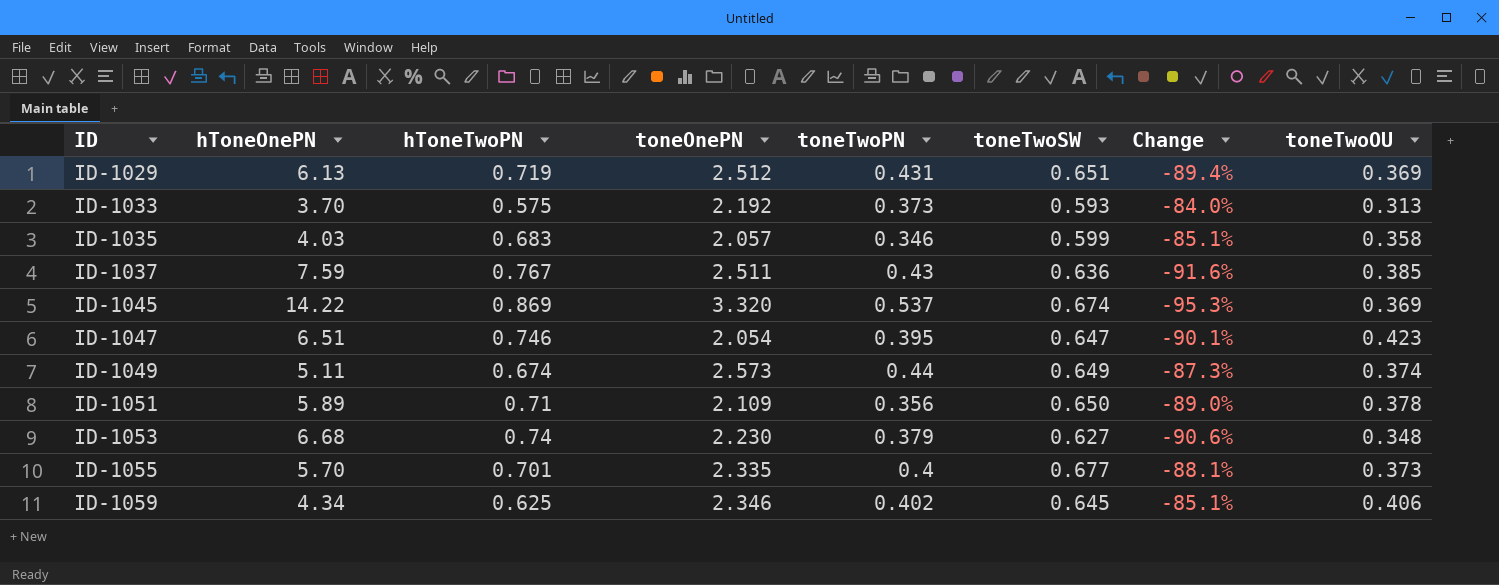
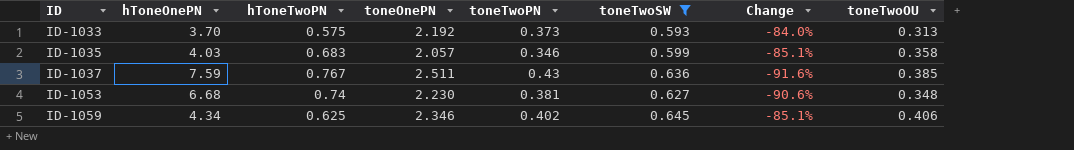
filter: none -> toneTwoSW <= 0.645
ID-1053 | toneTwoPN: 0.379 -> 0.381

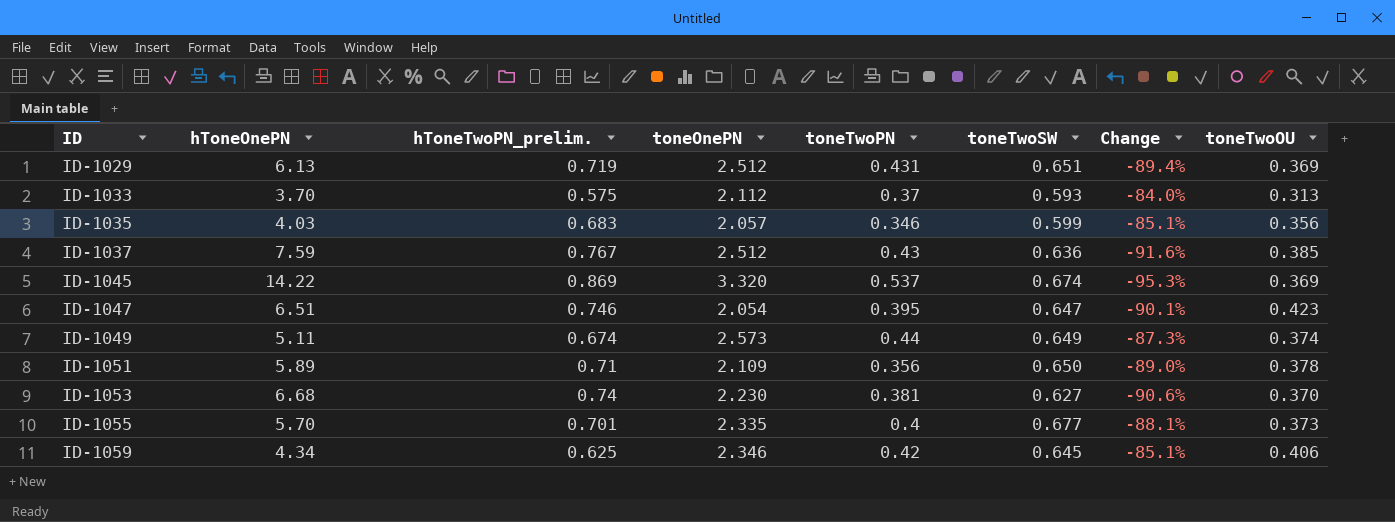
filter: toneTwoSW <= 0.645 -> none
column name: hToneTwoPN -> hToneTwoPN_prelim.
ID-1033 | toneOnePN: 2.192 -> 2.112
ID-1033 | toneTwoPN: 0.373 -> 0.37
ID-1035 | toneTwoOU: 0.358 -> 0.356
ID-1037 | toneOnePN: 2.511 -> 2.512
ID-1053 | toneTwoOU: 0.348 -> 0.370
ID-1059 | toneTwoPN: 0.402 -> 0.42

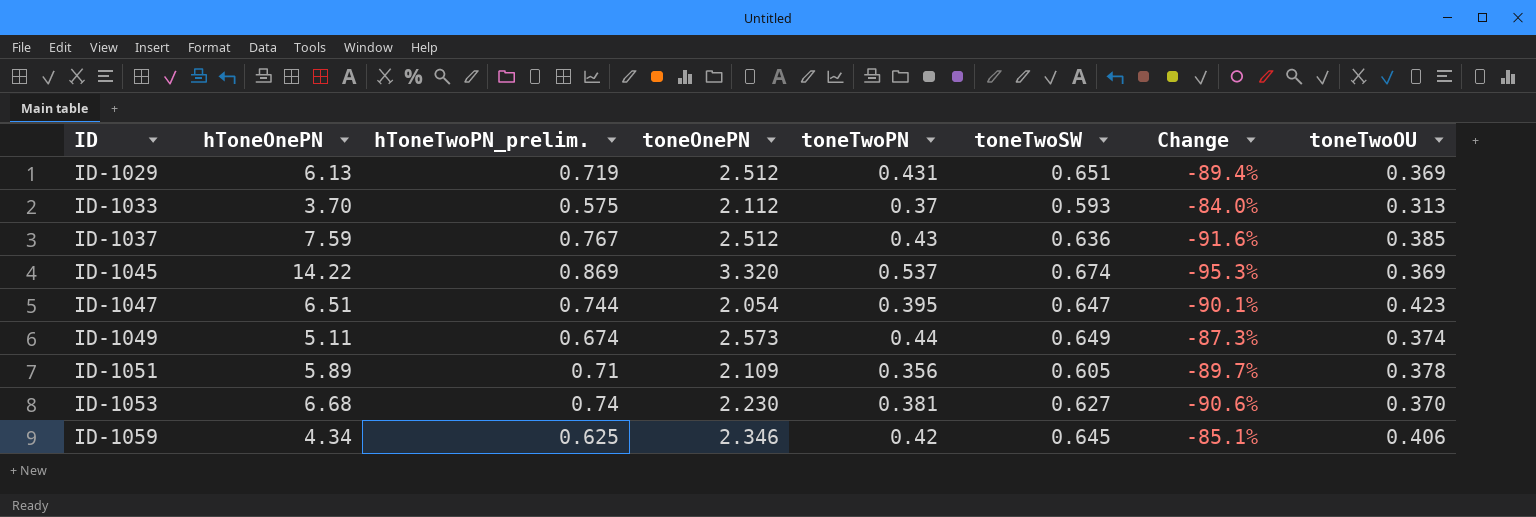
row ID-1035: 4.03 | 0.683 | 2.057 | 0.346 | 0.599 | -85.1% | 0.356 -> none
row ID-1055: 5.70 | 0.701 | 2.335 | 0.4 | 0.677 | -88.1% | 0.373 -> none
ID-1047 | hToneTwoPN_prelim.: 0.746 -> 0.744
ID-1051 | toneTwoSW: 0.650 -> 0.605
ID-1051 | Change: -89.0% -> -89.7%

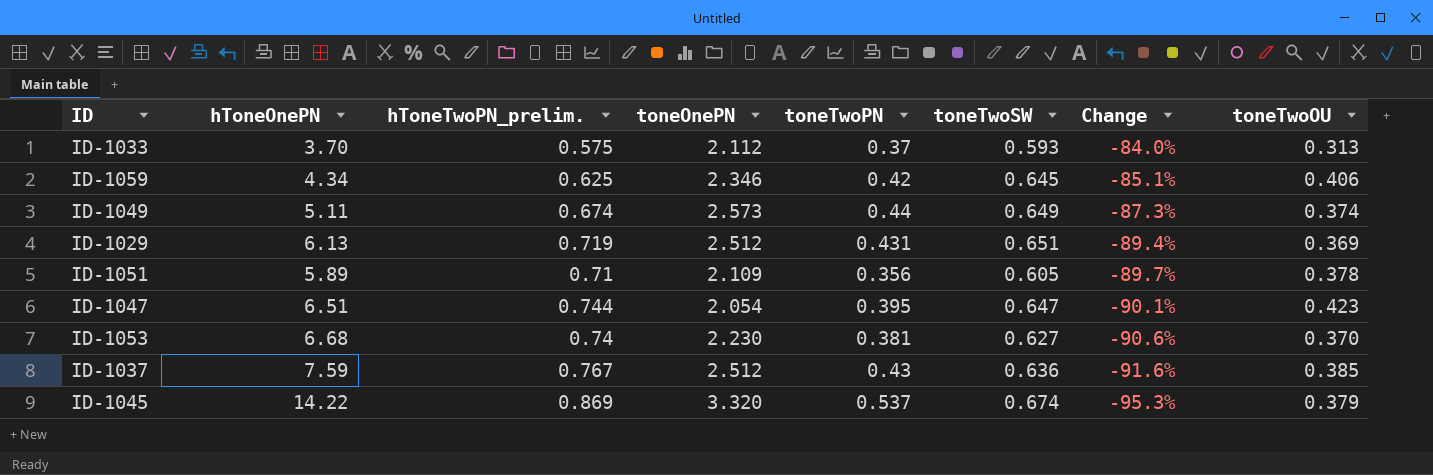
row order: ID ascending -> Change descending
ID-1045 | toneTwoOU: 0.369 -> 0.379

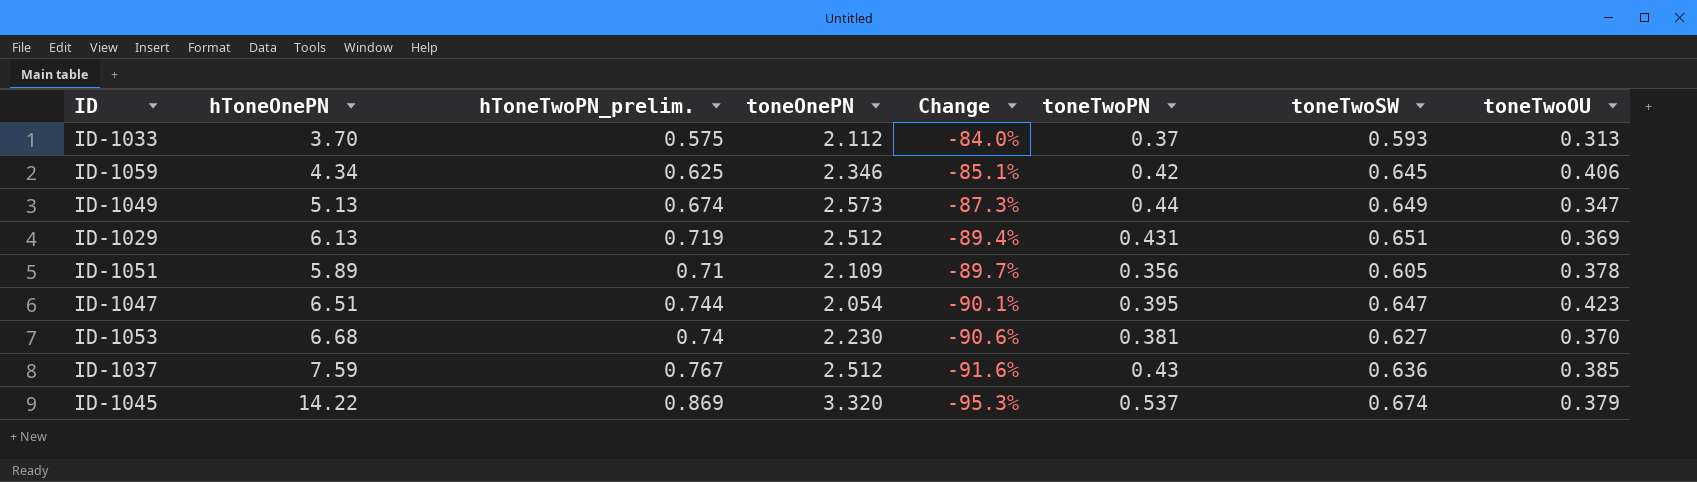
column Change | position: 7 -> 5
ID-1049 | hToneOnePN: 5.11 -> 5.13
ID-1049 | toneTwoOU: 0.374 -> 0.347

